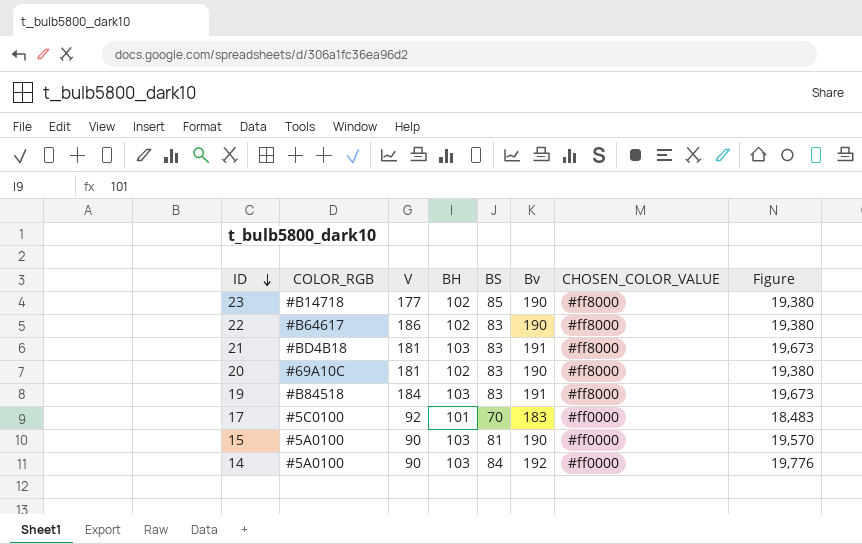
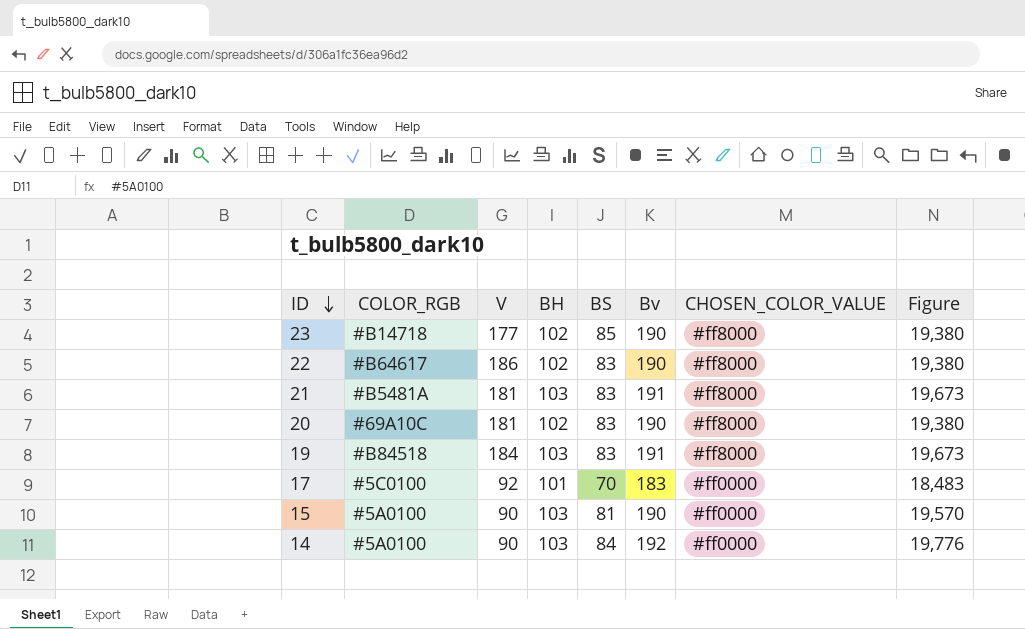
21 | COLOR_RGB: #BD4B18 -> #B5481A

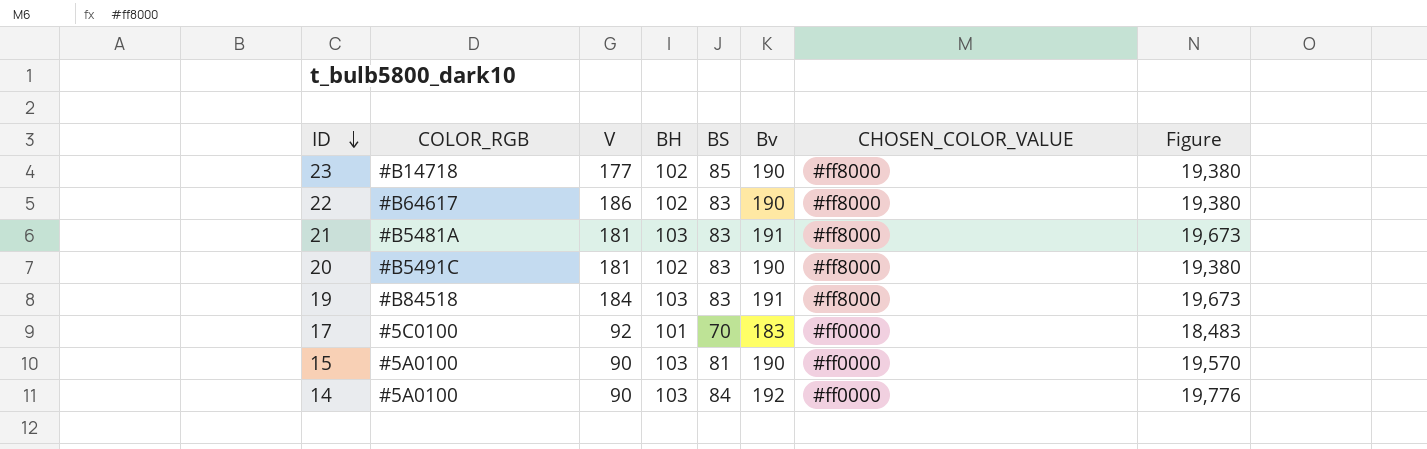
20 | COLOR_RGB: #69A10C -> #B5491C

